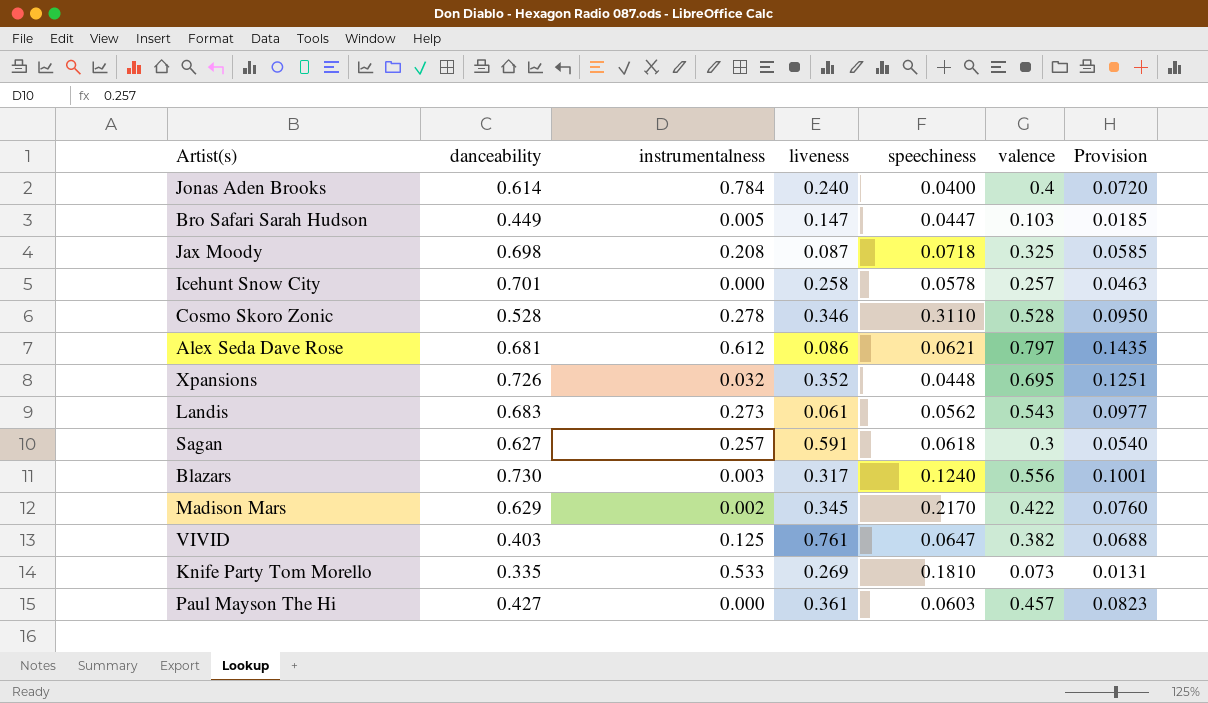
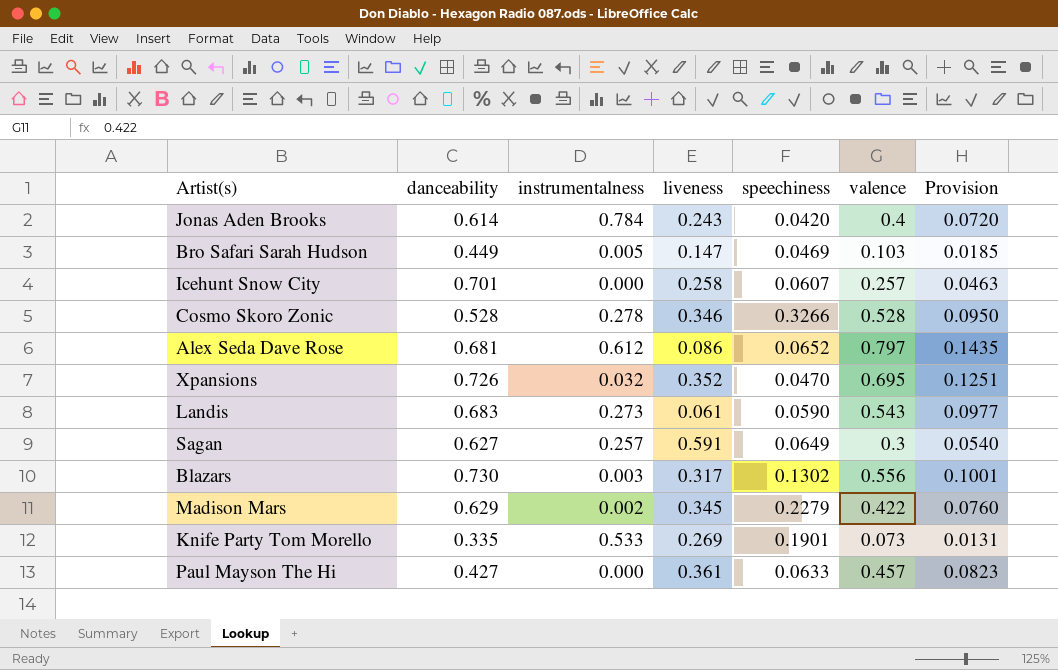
row Jax Moody: 0.698 | 0.208 | 0.087 | 0.0718 | 0.325 | 0.0585 -> none
row VIVID: 0.403 | 0.125 | 0.761 | 0.0647 | 0.382 | 0.0688 -> none
Jonas Aden Brooks | liveness: 0.240 -> 0.243
Jonas Aden Brooks | speechiness: 0.0400 -> 0.0420
Bro Safari Sarah Hudson | speechiness: 0.0447 -> 0.0469
Icehunt Snow City | speechiness: 0.0578 -> 0.0607
Cosmo Skoro Zonic | speechiness: 0.3110 -> 0.3266
Alex Seda Dave Rose | speechiness: 0.0621 -> 0.0652
Xpansions | speechiness: 0.0448 -> 0.0470
Landis | speechiness: 0.0562 -> 0.0590
Sagan | speechiness: 0.0618 -> 0.0649
Blazars | speechiness: 0.1240 -> 0.1302
Madison Mars | speechiness: 0.2170 -> 0.2279
Knife Party Tom Morello | speechiness: 0.1810 -> 0.1901
Paul Mayson The Hi | speechiness: 0.0603 -> 0.0633

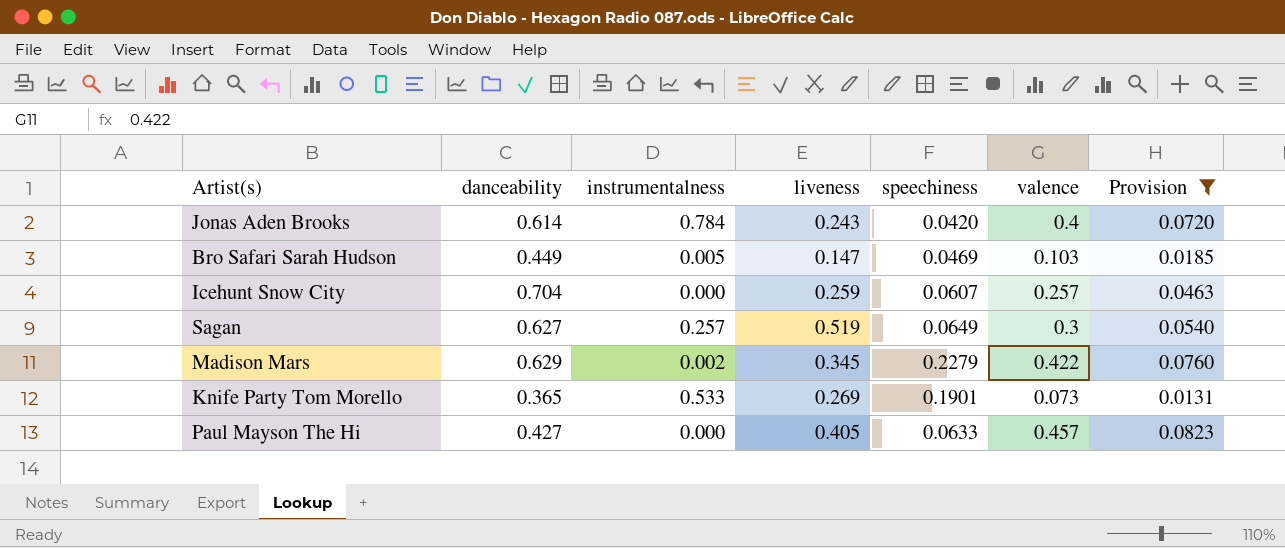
filter: none -> Provision <= 0.0823
Icehunt Snow City | danceability: 0.701 -> 0.704
Icehunt Snow City | liveness: 0.258 -> 0.259
Sagan | liveness: 0.591 -> 0.519
Knife Party Tom Morello | danceability: 0.335 -> 0.365
Paul Mayson The Hi | liveness: 0.361 -> 0.405

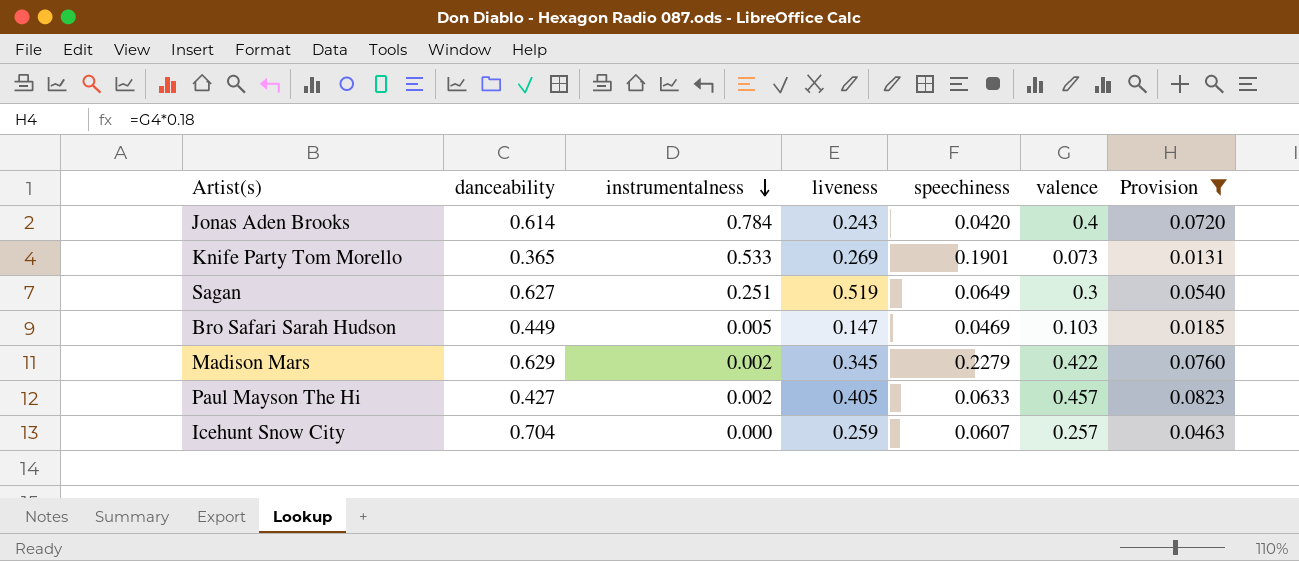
row order: none -> instrumentalness descending
Sagan | instrumentalness: 0.257 -> 0.251
Paul Mayson The Hi | instrumentalness: 0.000 -> 0.002

